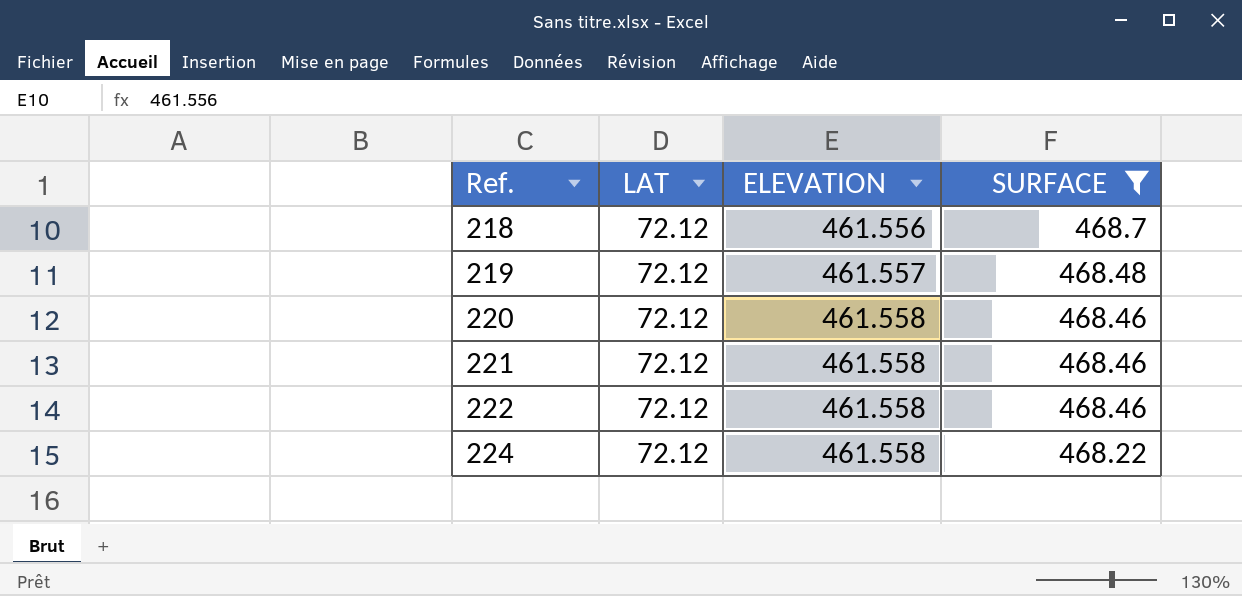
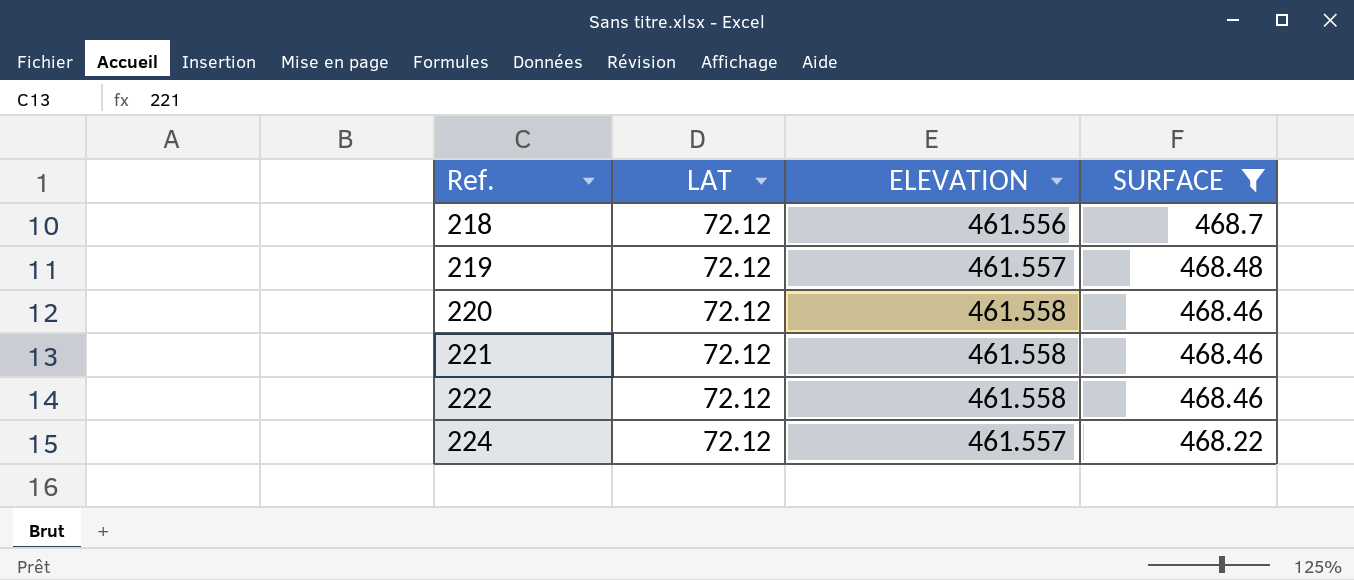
224 | ELEVATION: 461.558 -> 461.557

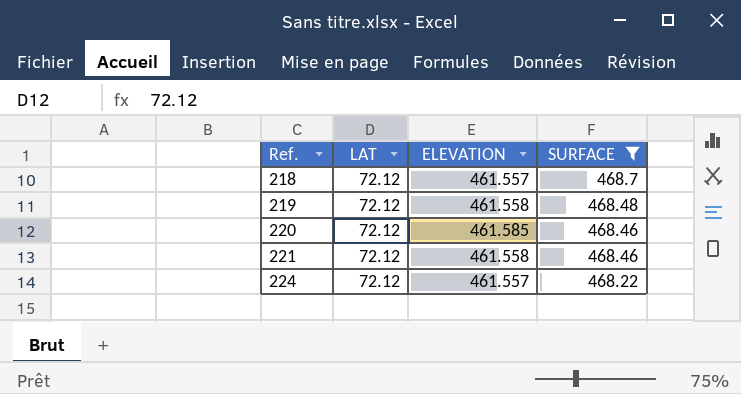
row 222: 72.12 | 461.558 | 468.46 -> none
218 | ELEVATION: 461.556 -> 461.557
219 | ELEVATION: 461.557 -> 461.558
220 | ELEVATION: 461.558 -> 461.585

